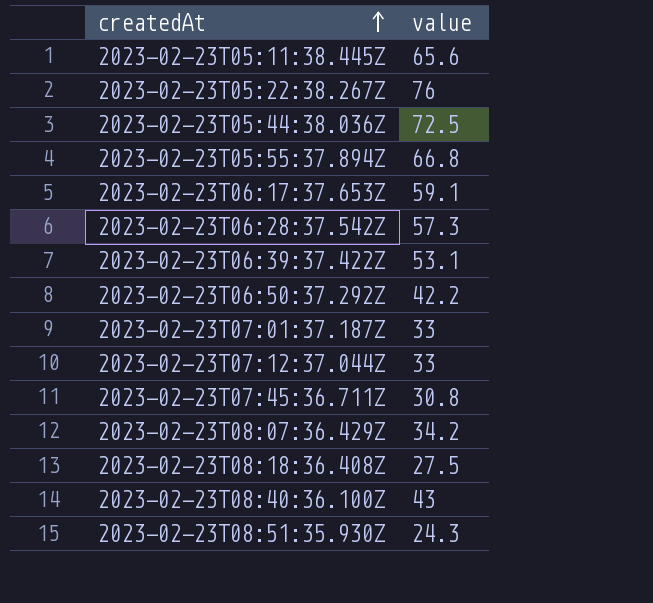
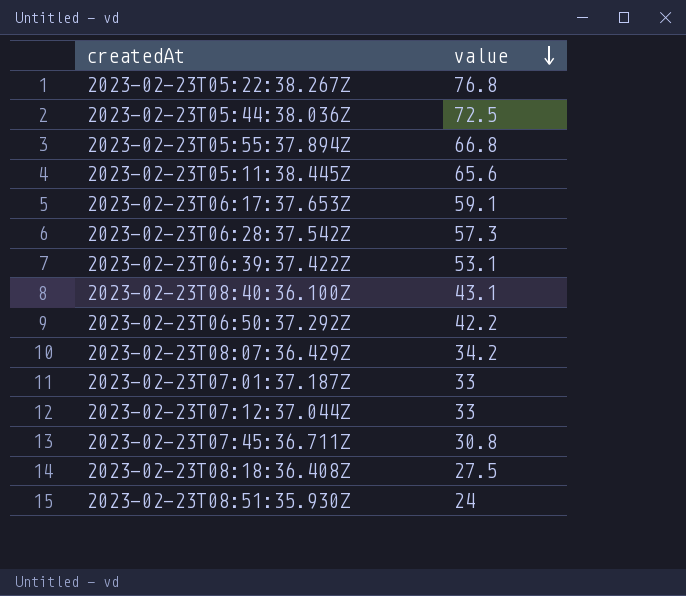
row order: createdAt ascending -> value descending
2023-02-23T05:22:38.267Z | value: 76 -> 76.8
2023-02-23T08:40:36.100Z | value: 43 -> 43.1
2023-02-23T08:51:35.930Z | value: 24.3 -> 24

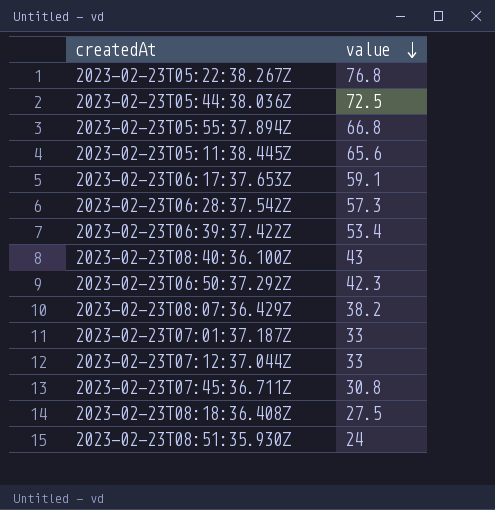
2023-02-23T06:39:37.422Z | value: 53.1 -> 53.4
2023-02-23T08:40:36.100Z | value: 43.1 -> 43
2023-02-23T06:50:37.292Z | value: 42.2 -> 42.3
2023-02-23T08:07:36.429Z | value: 34.2 -> 38.2

